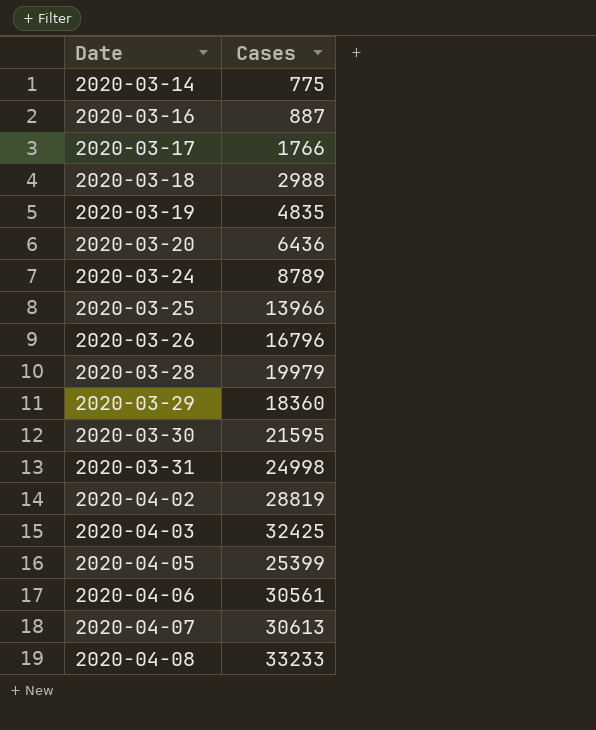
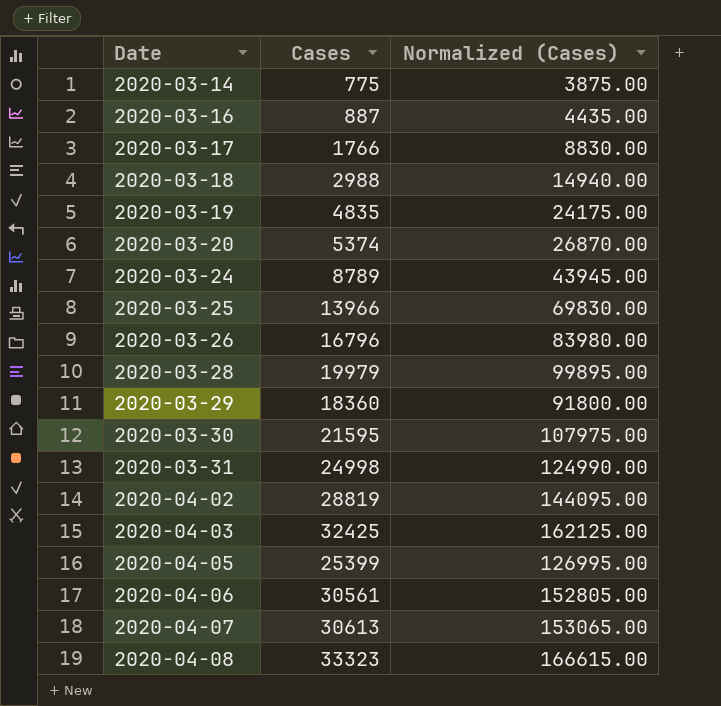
column Normalized (Cases) | formula: none -> [Cases] * 5
2020-03-20 | Cases: 6436 -> 5374
2020-04-08 | Cases: 33233 -> 33323

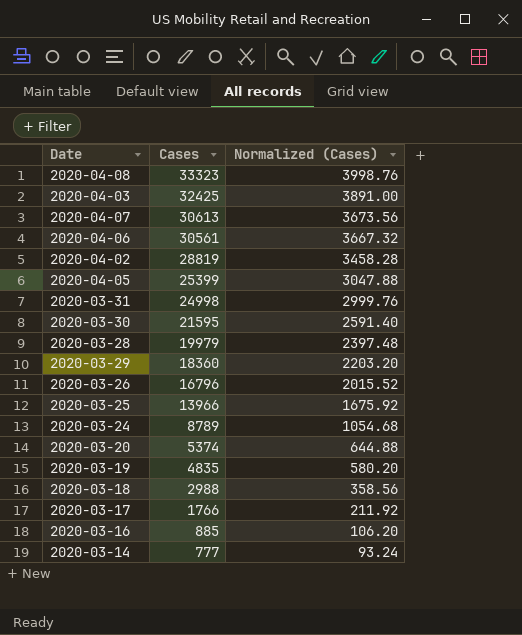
row order: Date ascending -> Cases descending
column Normalized (Cases) | formula: [Cases] * 5 -> [Cases] * 0.12
2020-03-16 | Cases: 887 -> 885
2020-03-14 | Cases: 775 -> 777

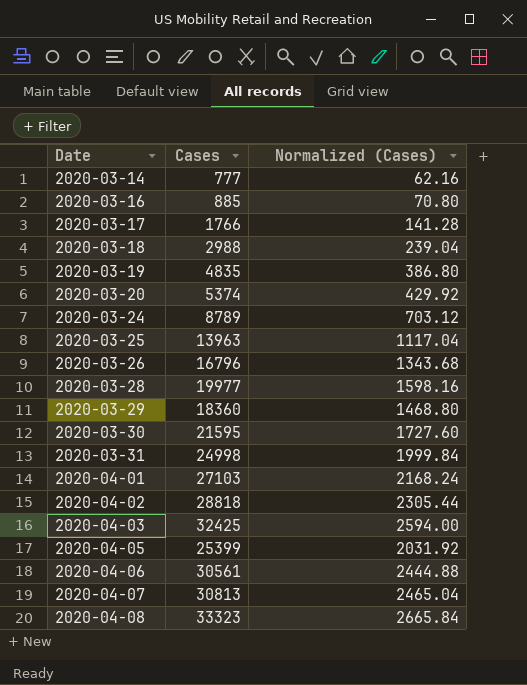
row order: Cases descending -> Date ascending
column Normalized (Cases) | formula: [Cases] * 0.12 -> [Cases] * 0.08
2020-03-25 | Cases: 13966 -> 13963
2020-03-28 | Cases: 19979 -> 19977
row 2020-04-01: none -> 27103 | 2168.24
2020-04-02 | Cases: 28819 -> 28818
2020-04-07 | Cases: 30613 -> 30813

